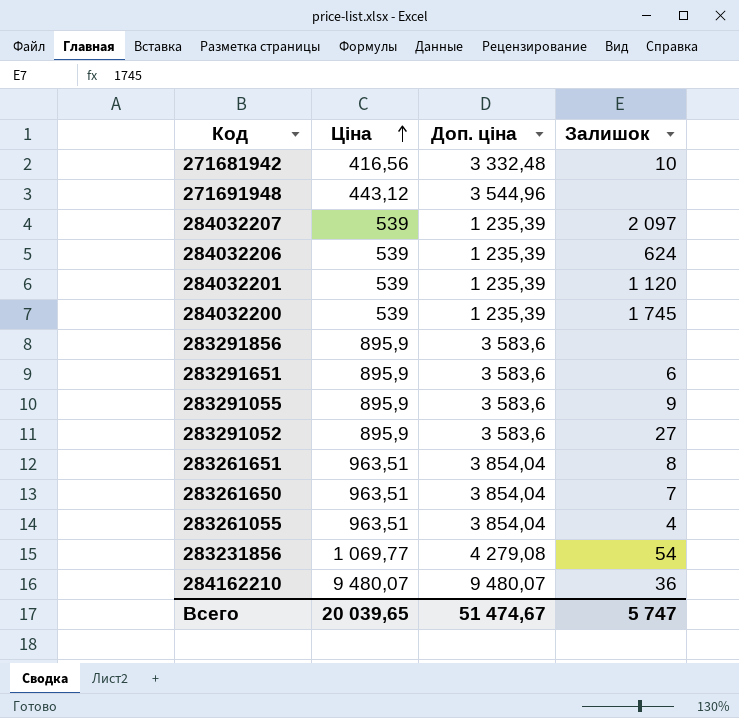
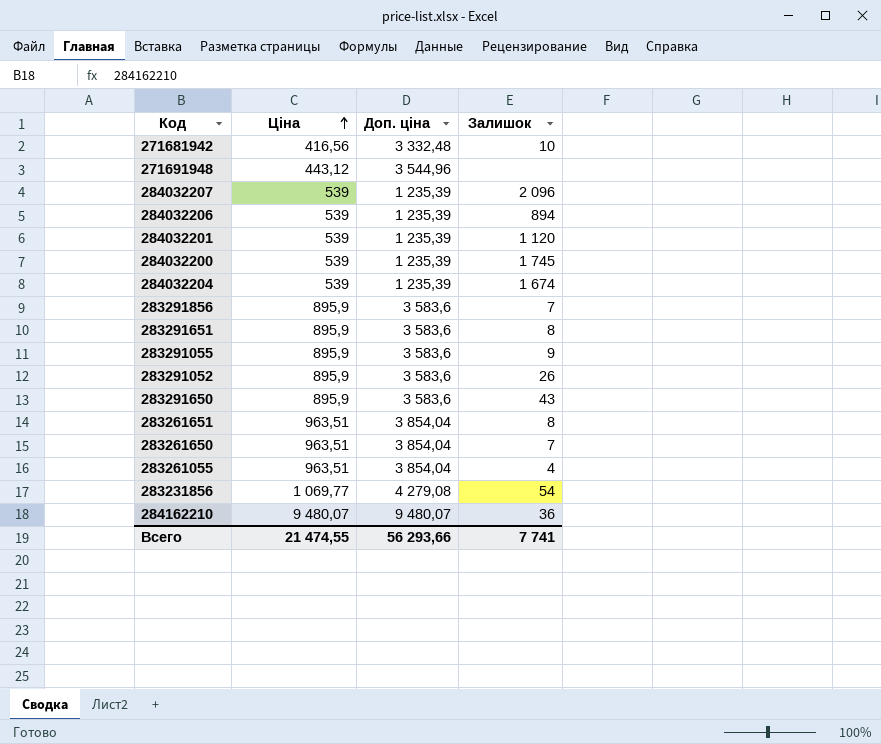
284032207 | Залишок: 2 097 -> 2 096
284032206 | Залишок: 624 -> 894
row 284032204: none -> 539 | 1 235,39 | 1 674
283291856 | Залишок: none -> 7
283291651 | Залишок: 6 -> 8
283291052 | Залишок: 27 -> 26
row 283291650: none -> 895,9 | 3 583,6 | 43
Всего | Ціна: 20 039,65 -> 21 474,55
Всего | Доп. ціна: 51 474,67 -> 56 293,66
Всего | Залишок: 5 747 -> 7 741

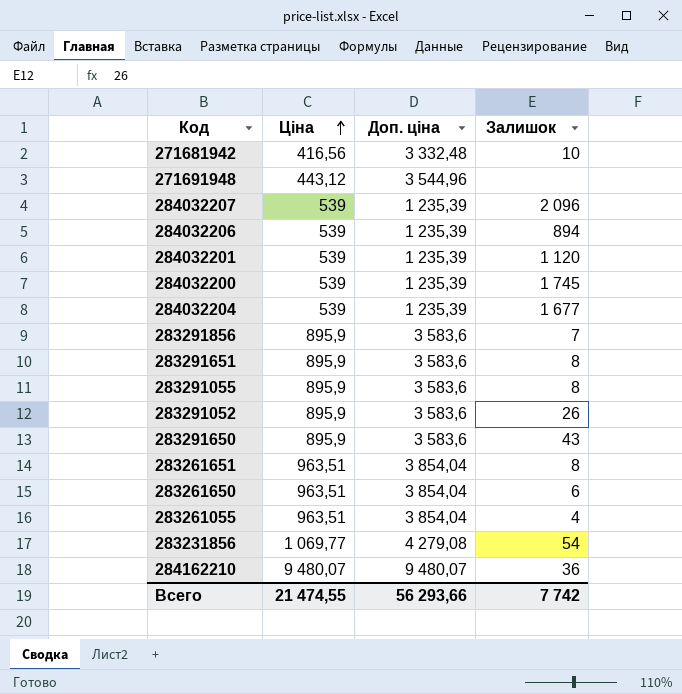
284032204 | Залишок: 1 674 -> 1 677
283291055 | Залишок: 9 -> 8
283261650 | Залишок: 7 -> 6
Всего | Залишок: 7 741 -> 7 742

